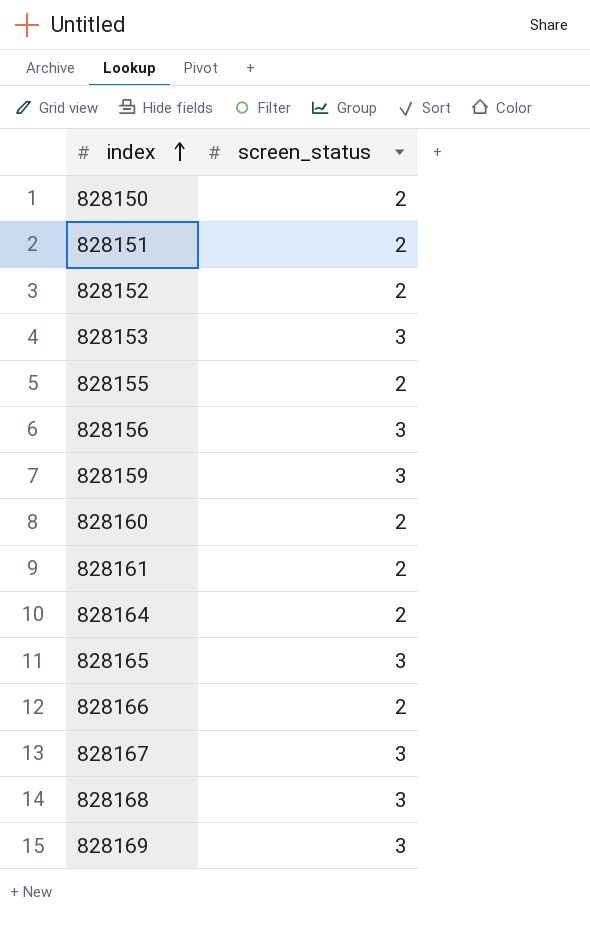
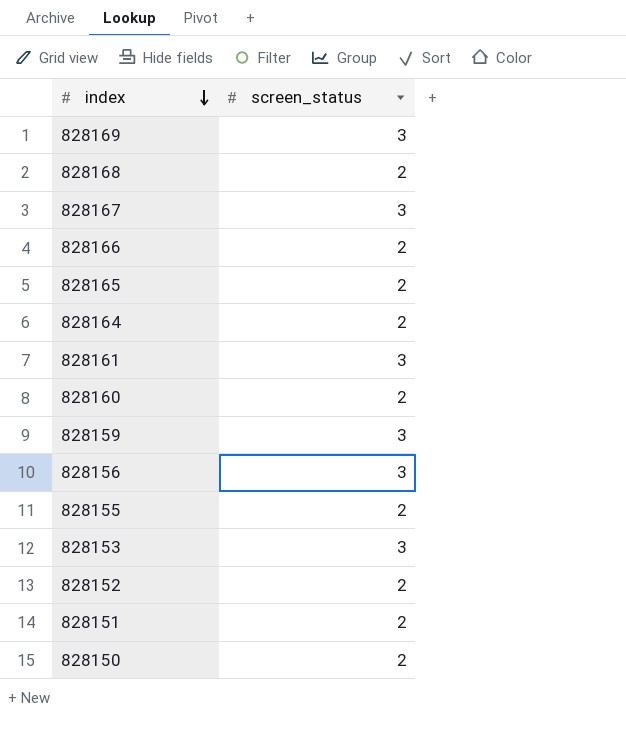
row order: index ascending -> index descending
828168 | screen_status: 3 -> 2
828165 | screen_status: 3 -> 2
828161 | screen_status: 2 -> 3

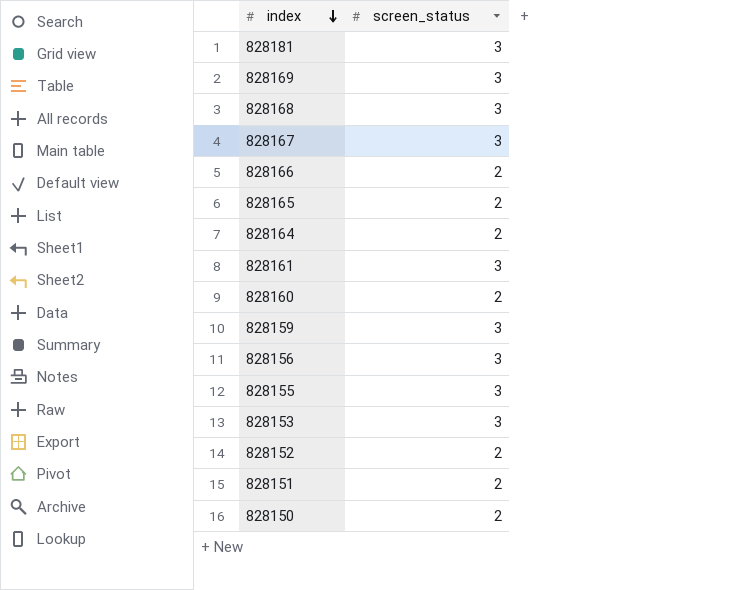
row 828181: none -> 3
828168 | screen_status: 2 -> 3
828155 | screen_status: 2 -> 3

